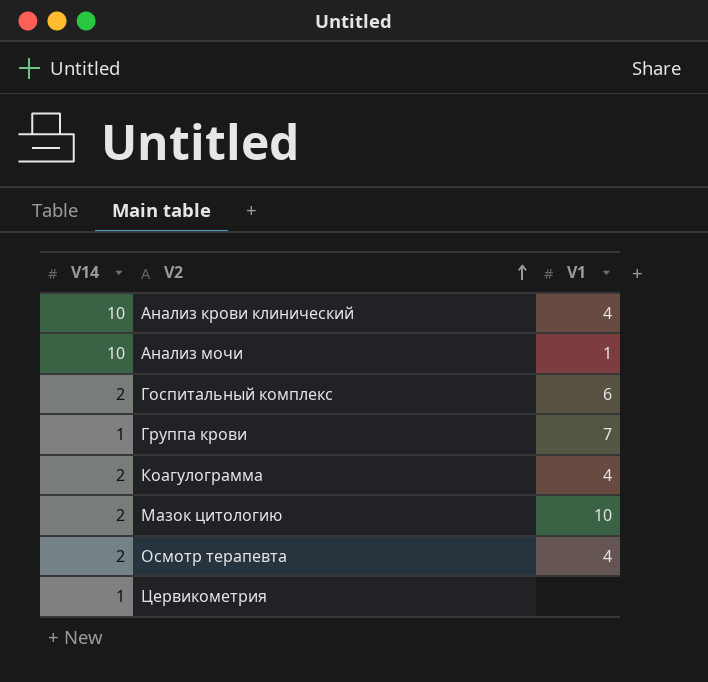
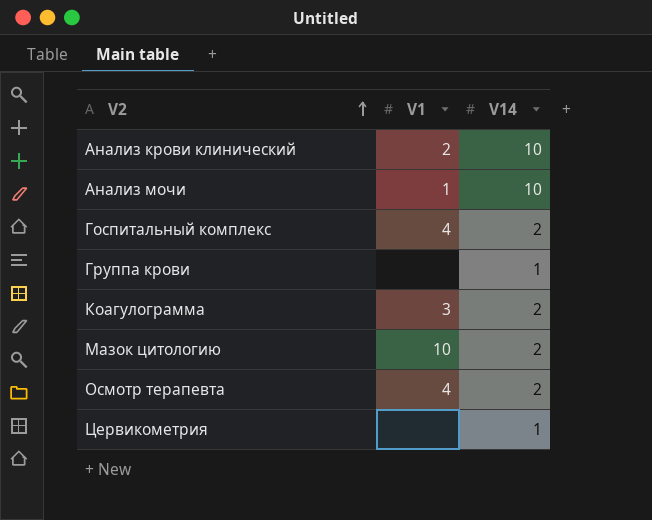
column V14 | position: 1 -> 3
Анализ крови клинический | V1: 4 -> 2
Госпитальный комплекс | V1: 6 -> 4
Группа крови | V1: 7 -> none
Коагулограмма | V1: 4 -> 3

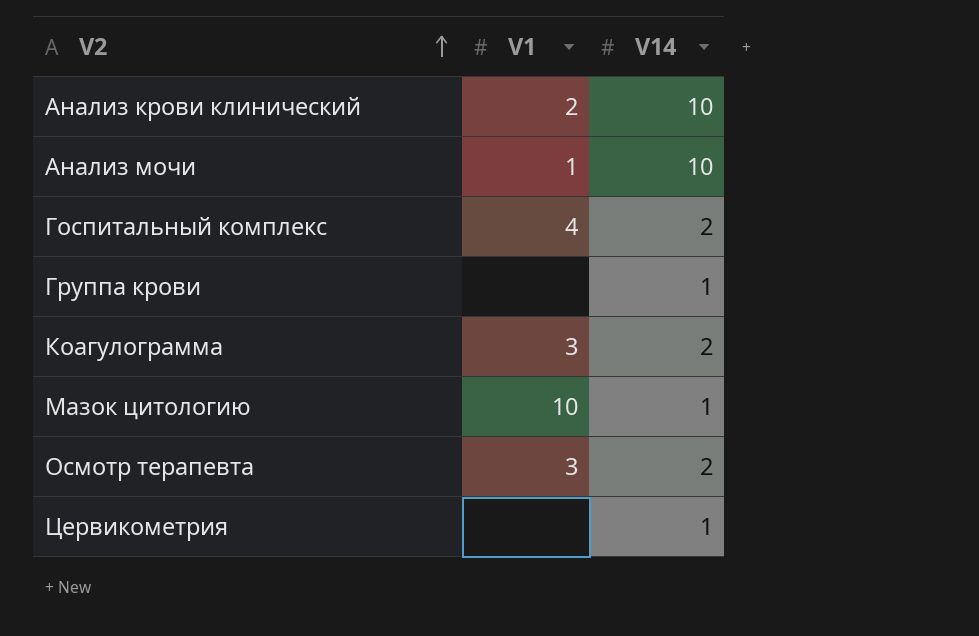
Мазок цитологию | V14: 2 -> 1
Осмотр терапевта | V1: 4 -> 3

